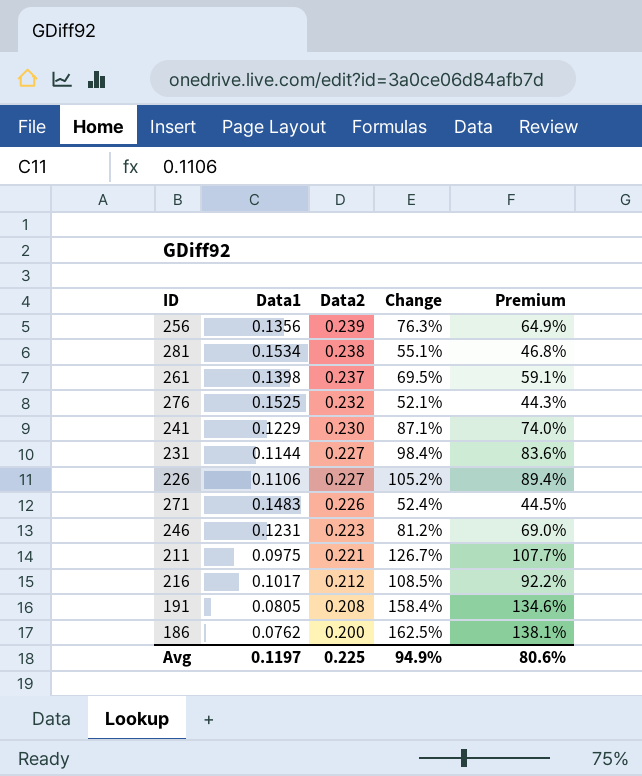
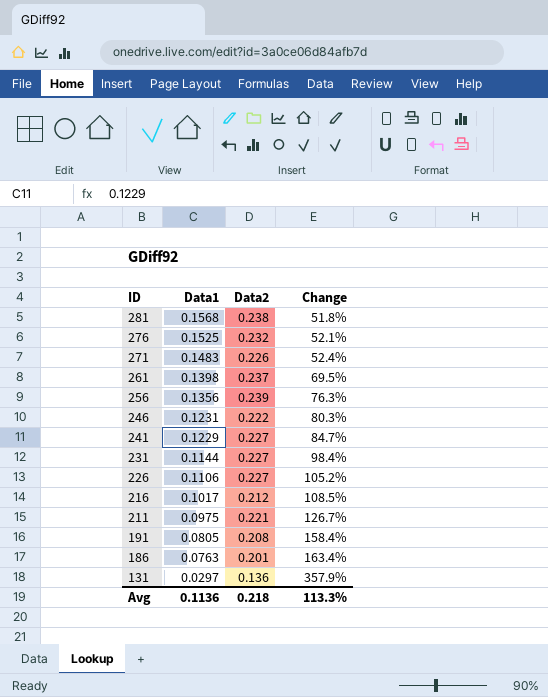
row order: Data2 descending -> ID descending
column Premium | formula: [Change] * 0.85 -> none
281 | Data1: 0.1534 -> 0.1568
281 | Change: 55.1% -> 51.8%
246 | Data2: 0.223 -> 0.222
246 | Change: 81.2% -> 80.3%
241 | Data2: 0.230 -> 0.227
241 | Change: 87.1% -> 84.7%
186 | Data1: 0.0762 -> 0.0763
186 | Data2: 0.200 -> 0.201
186 | Change: 162.5% -> 163.4%
row 131: none -> 0.0297 | 0.136 | 357.9%
Avg | Data1: 0.1197 -> 0.1136
Avg | Data2: 0.225 -> 0.218
Avg | Change: 94.9% -> 113.3%

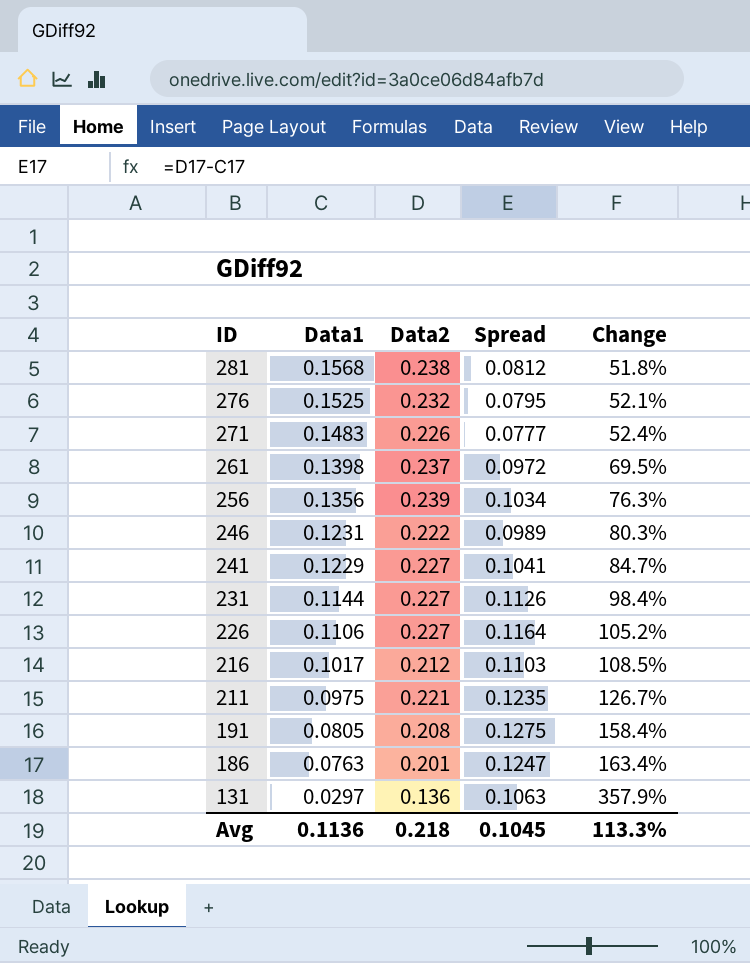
column Spread | formula: none -> [Data2] - [Data1]

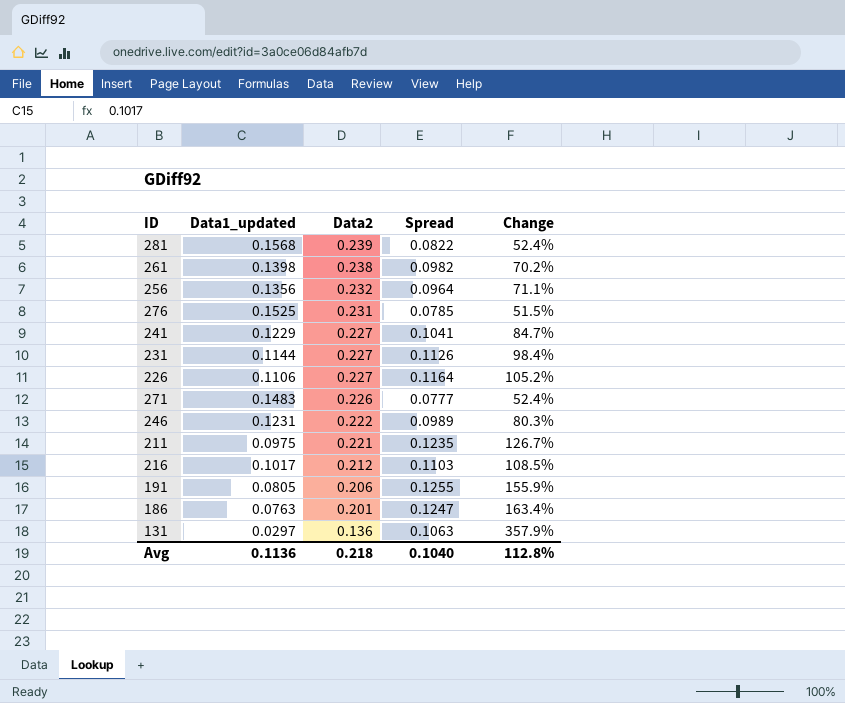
row order: ID descending -> Data2 descending
column name: Data1 -> Data1_updated
281 | Data2: 0.238 -> 0.239
281 | Spread: 0.0812 -> 0.0822
281 | Change: 51.8% -> 52.4%
261 | Data2: 0.237 -> 0.238
261 | Spread: 0.0972 -> 0.0982
261 | Change: 69.5% -> 70.2%
256 | Data2: 0.239 -> 0.232
256 | Spread: 0.1034 -> 0.0964
256 | Change: 76.3% -> 71.1%
276 | Data2: 0.232 -> 0.231
276 | Spread: 0.0795 -> 0.0785
276 | Change: 52.1% -> 51.5%
191 | Data2: 0.208 -> 0.206
191 | Spread: 0.1275 -> 0.1255
191 | Change: 158.4% -> 155.9%
Avg | Spread: 0.1045 -> 0.1040
Avg | Change: 113.3% -> 112.8%

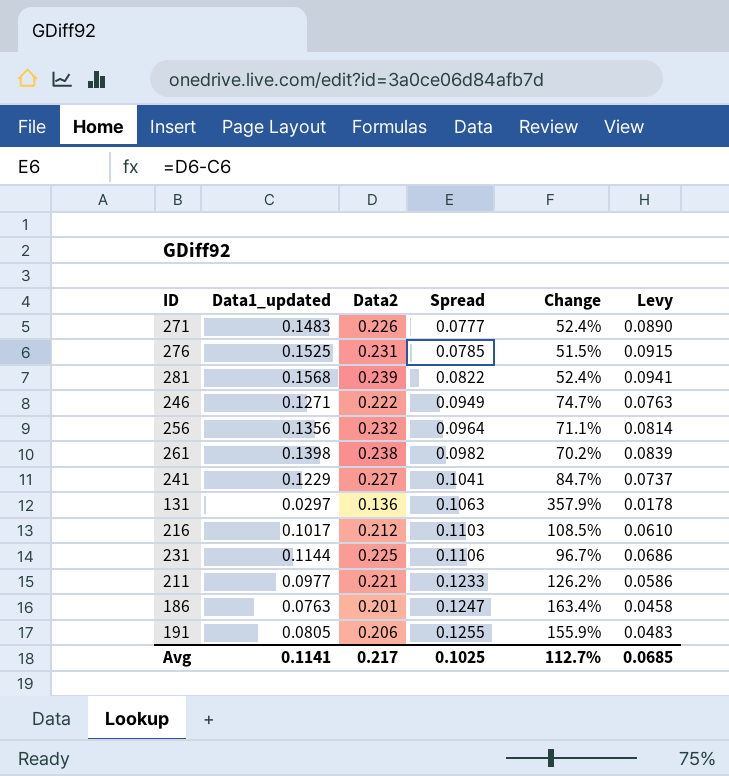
row order: Data2 descending -> Spread ascending
column Levy | formula: none -> [Data1_updated] * 0.6
row 226: 0.1106 | 0.227 | 0.1164 | 105.2% -> none
246 | Data1_updated: 0.1231 -> 0.1271
246 | Spread: 0.0989 -> 0.0949
246 | Change: 80.3% -> 74.7%
231 | Data2: 0.227 -> 0.225
231 | Spread: 0.1126 -> 0.1106
231 | Change: 98.4% -> 96.7%
211 | Data1_updated: 0.0975 -> 0.0977
211 | Spread: 0.1235 -> 0.1233
211 | Change: 126.7% -> 126.2%
Avg | Data1_updated: 0.1136 -> 0.1141
Avg | Data2: 0.218 -> 0.217
Avg | Spread: 0.1040 -> 0.1025
Avg | Change: 112.8% -> 112.7%

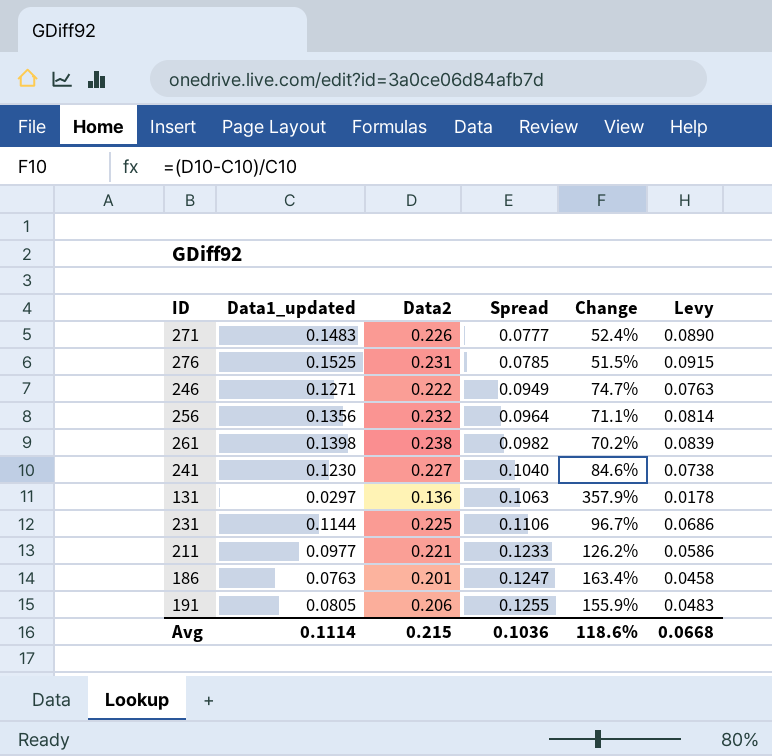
row 281: 0.1568 | 0.239 | 0.0822 | 52.4% | 0.0941 -> none
row 216: 0.1017 | 0.212 | 0.1103 | 108.5% | 0.0610 -> none
241 | Data1_updated: 0.1229 -> 0.1230
241 | Spread: 0.1041 -> 0.1040
241 | Change: 84.7% -> 84.6%
241 | Levy: 0.0737 -> 0.0738
Avg | Data1_updated: 0.1141 -> 0.1114
Avg | Data2: 0.217 -> 0.215
Avg | Spread: 0.1025 -> 0.1036
Avg | Change: 112.7% -> 118.6%
Avg | Levy: 0.0685 -> 0.0668

